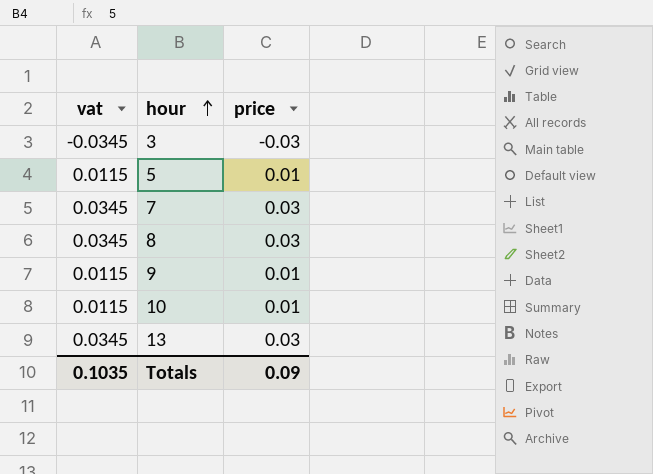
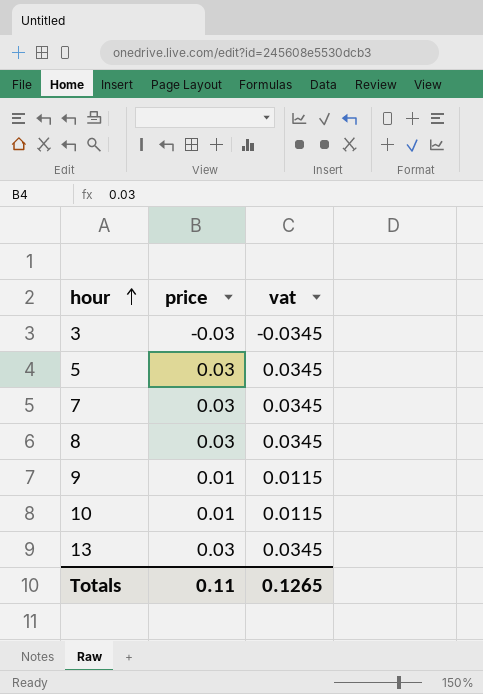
column vat | position: 1 -> 3
5 | price: 0.01 -> 0.03
5 | vat: 0.0115 -> 0.0345
Totals | price: 0.09 -> 0.11
Totals | vat: 0.1035 -> 0.1265

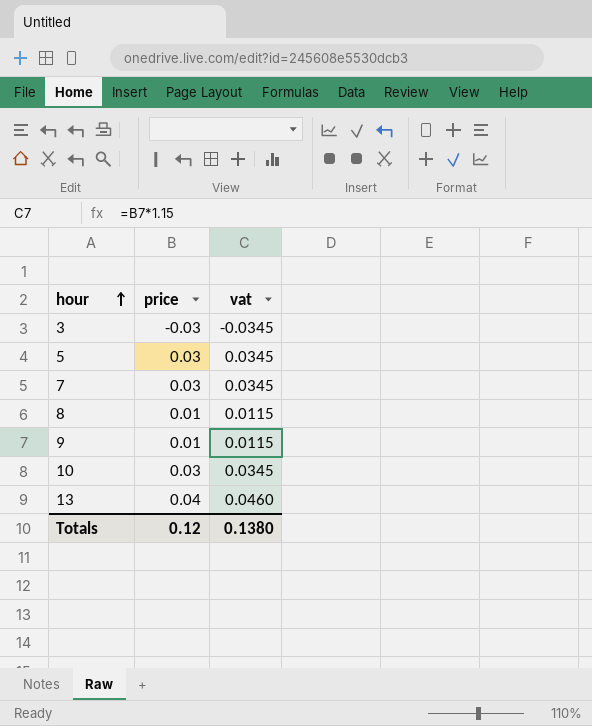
8 | price: 0.03 -> 0.01
8 | vat: 0.0345 -> 0.0115
10 | price: 0.01 -> 0.03
10 | vat: 0.0115 -> 0.0345
13 | price: 0.03 -> 0.04
13 | vat: 0.0345 -> 0.0460
Totals | price: 0.11 -> 0.12
Totals | vat: 0.1265 -> 0.1380

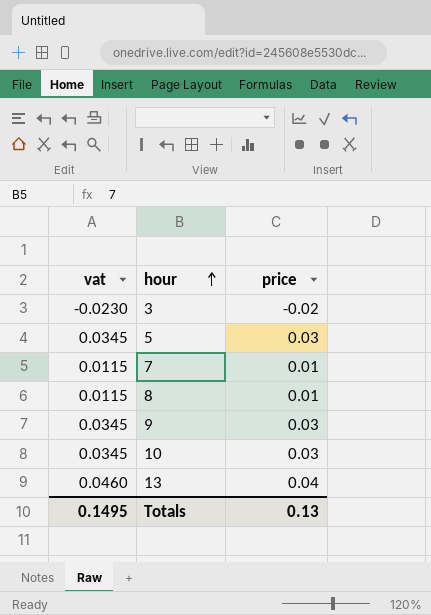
column vat | position: 3 -> 1
3 | vat: -0.0345 -> -0.0230
3 | price: -0.03 -> -0.02
7 | vat: 0.0345 -> 0.0115
7 | price: 0.03 -> 0.01
9 | vat: 0.0115 -> 0.0345
9 | price: 0.01 -> 0.03
Totals | vat: 0.1380 -> 0.1495
Totals | price: 0.12 -> 0.13

